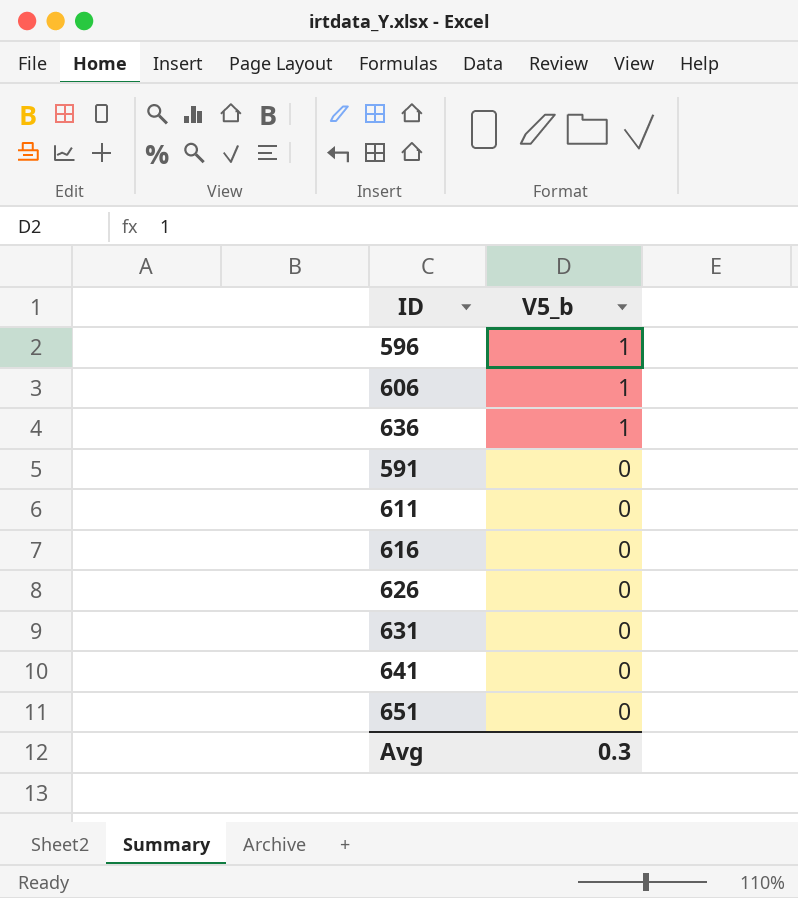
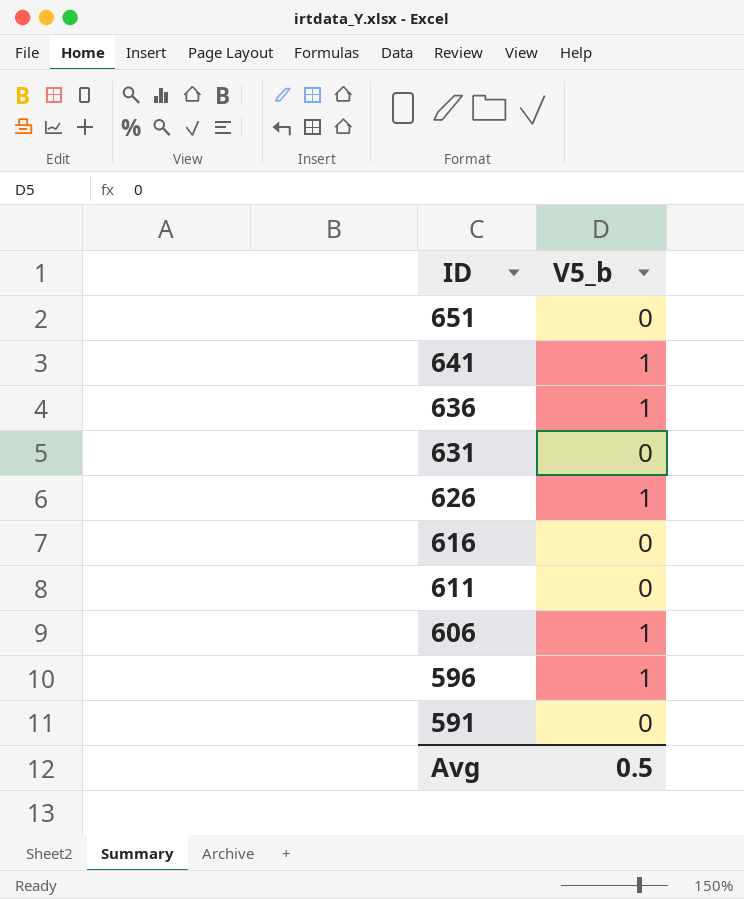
row order: V5_b descending -> ID descending
641 | V5_b: 0 -> 1
626 | V5_b: 0 -> 1
Avg | V5_b: 0.3 -> 0.5

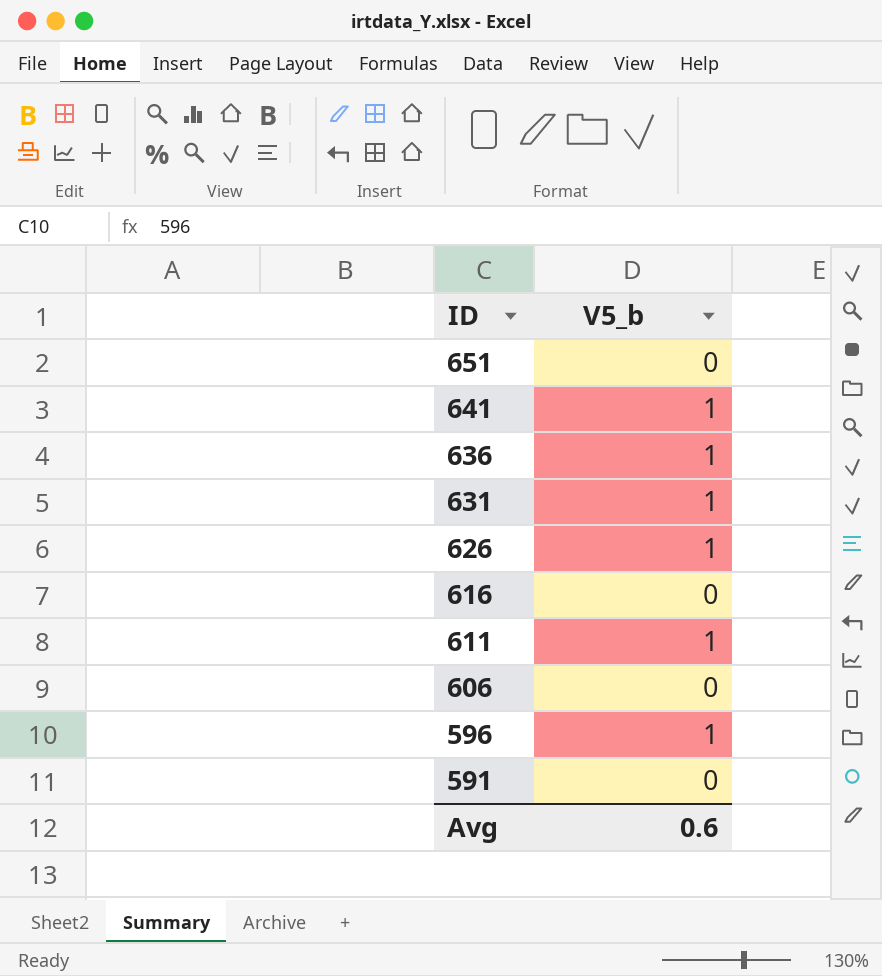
631 | V5_b: 0 -> 1
611 | V5_b: 0 -> 1
606 | V5_b: 1 -> 0
Avg | V5_b: 0.5 -> 0.6

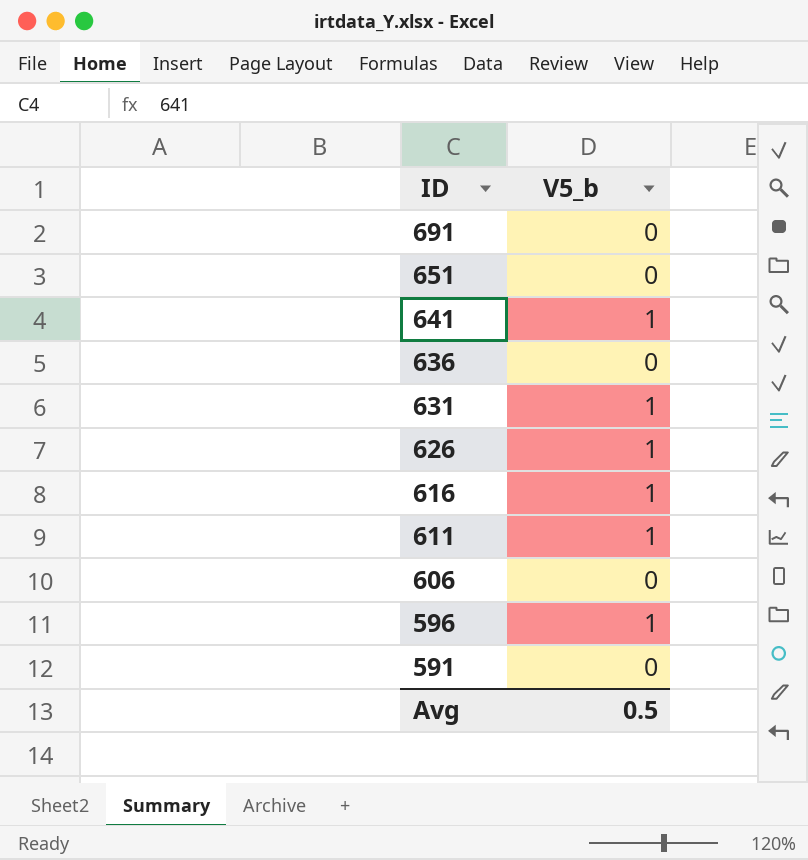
row 691: none -> 0
636 | V5_b: 1 -> 0
616 | V5_b: 0 -> 1
Avg | V5_b: 0.6 -> 0.5

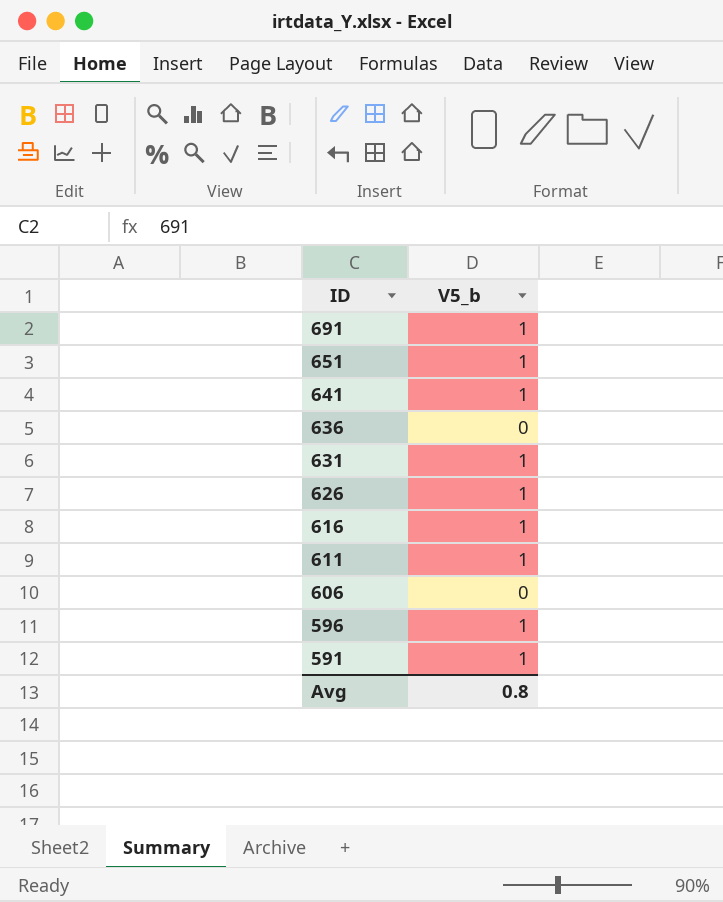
691 | V5_b: 0 -> 1
651 | V5_b: 0 -> 1
591 | V5_b: 0 -> 1
Avg | V5_b: 0.5 -> 0.8

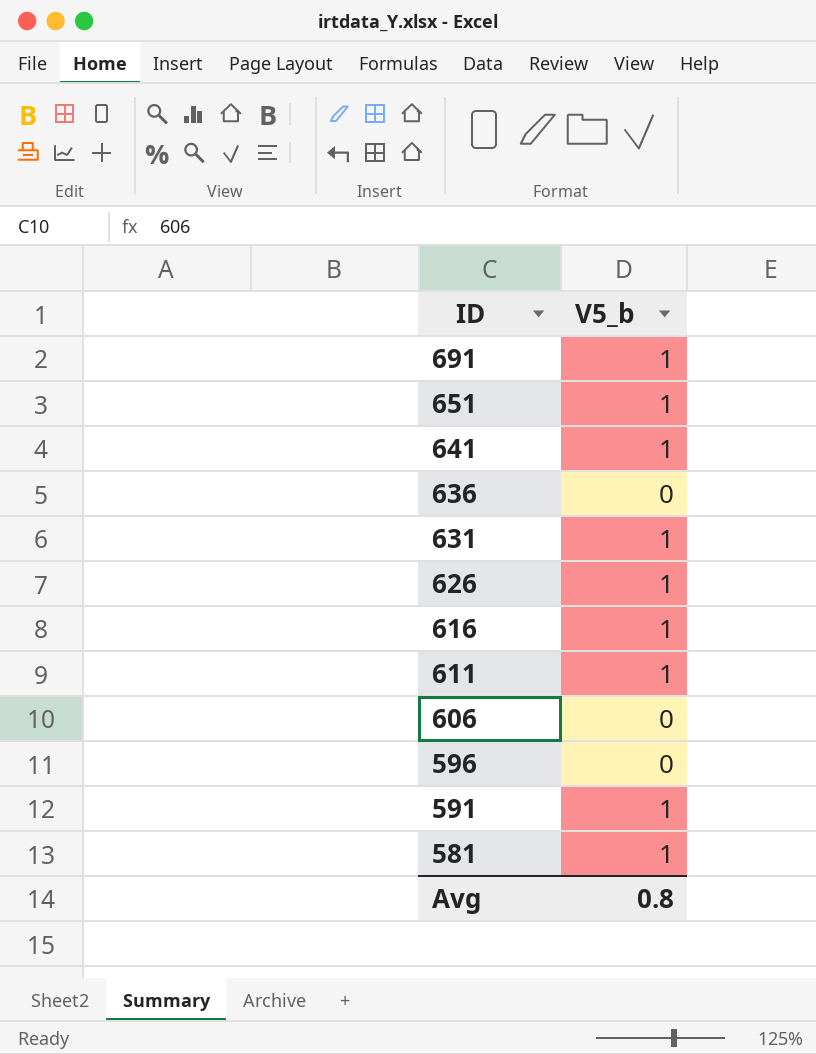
596 | V5_b: 1 -> 0
row 581: none -> 1

